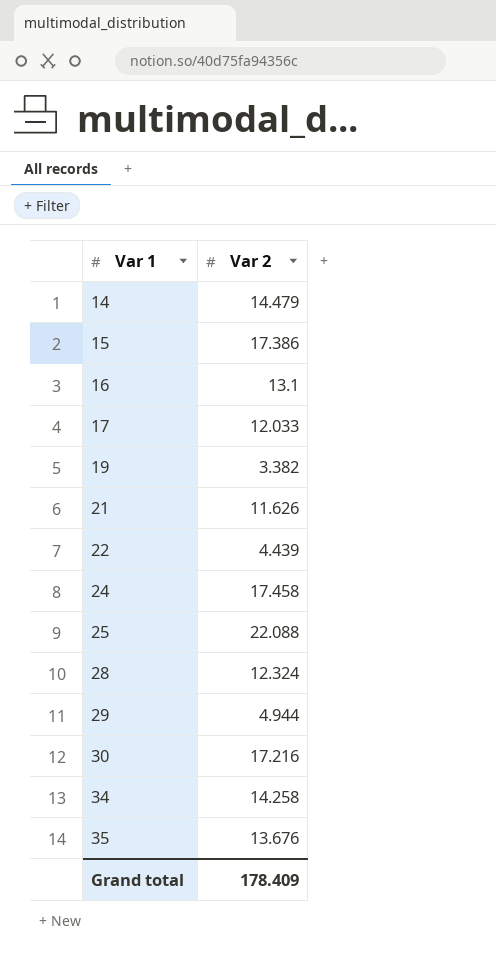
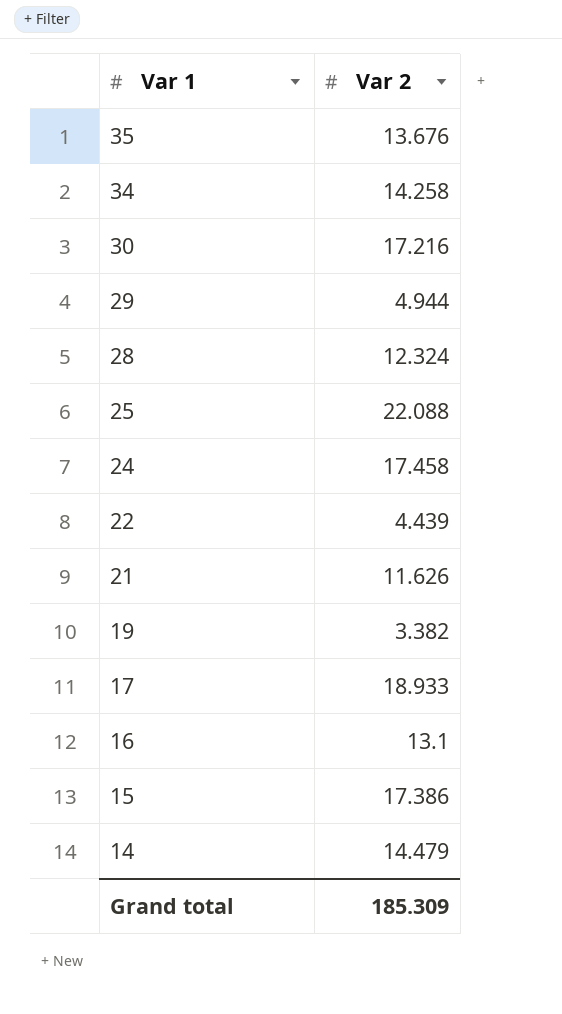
row order: Var 1 ascending -> Var 1 descending
17 | Var 2: 12.033 -> 18.933
Grand total | Var 2: 178.409 -> 185.309

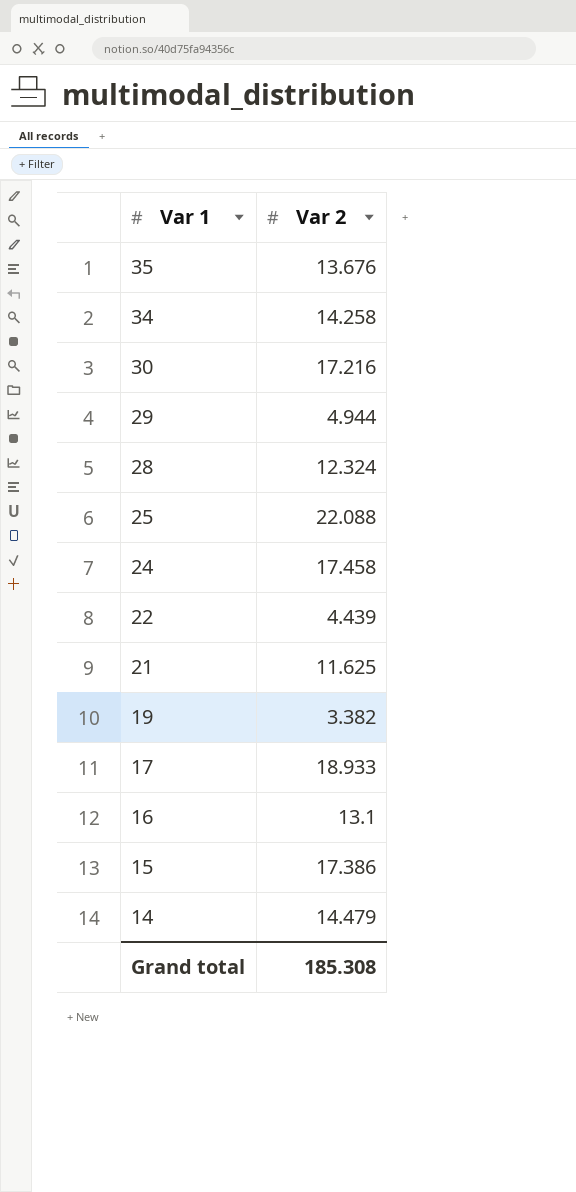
21 | Var 2: 11.626 -> 11.625
Grand total | Var 2: 185.309 -> 185.308

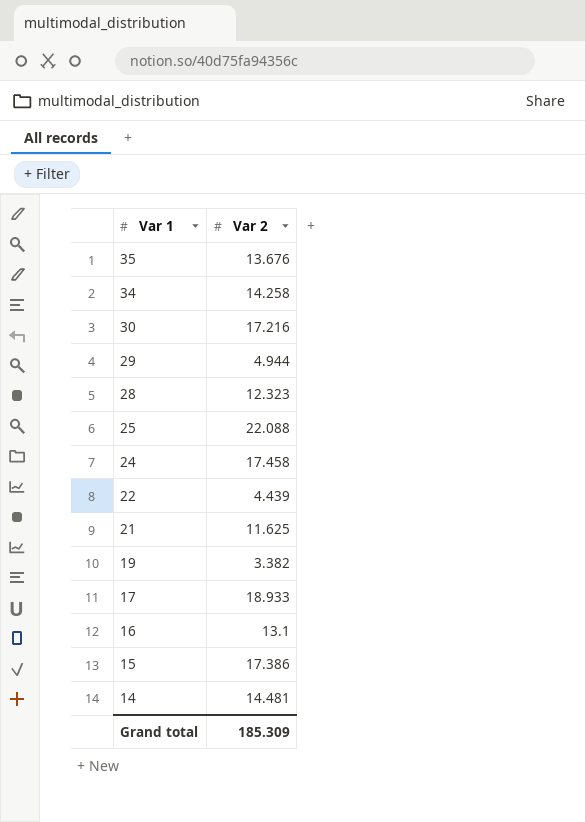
28 | Var 2: 12.324 -> 12.323
14 | Var 2: 14.479 -> 14.481
Grand total | Var 2: 185.308 -> 185.309

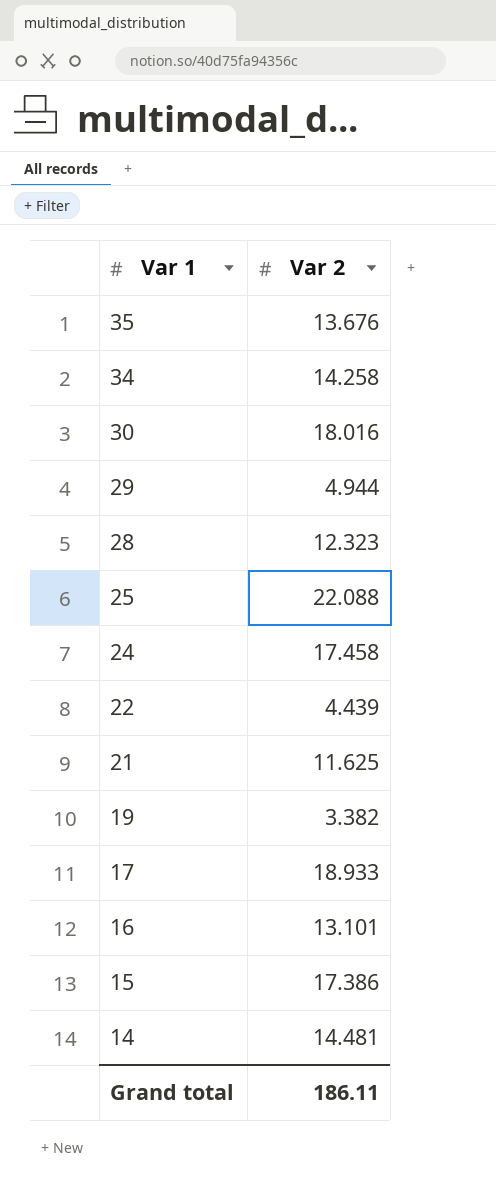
30 | Var 2: 17.216 -> 18.016
16 | Var 2: 13.1 -> 13.101
Grand total | Var 2: 185.309 -> 186.11

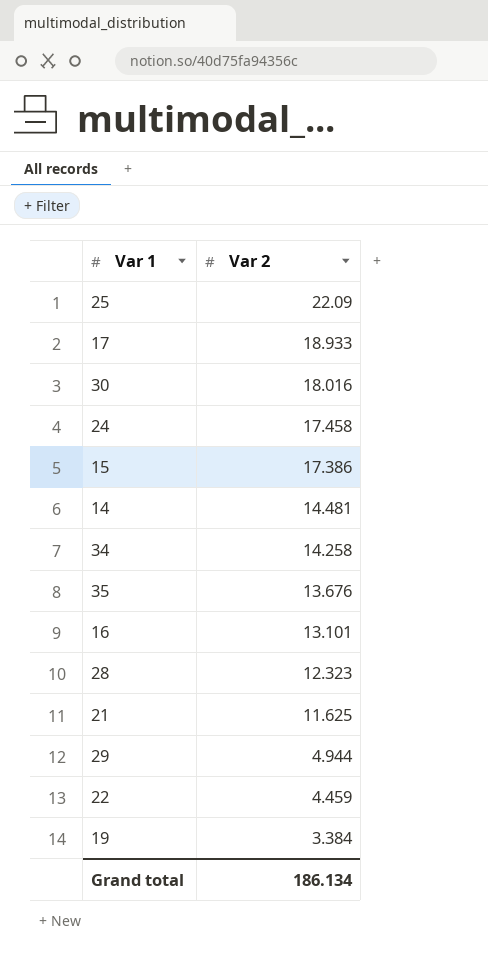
row order: Var 1 descending -> Var 2 descending
25 | Var 2: 22.088 -> 22.09
22 | Var 2: 4.439 -> 4.459
19 | Var 2: 3.382 -> 3.384
Grand total | Var 2: 186.11 -> 186.134

